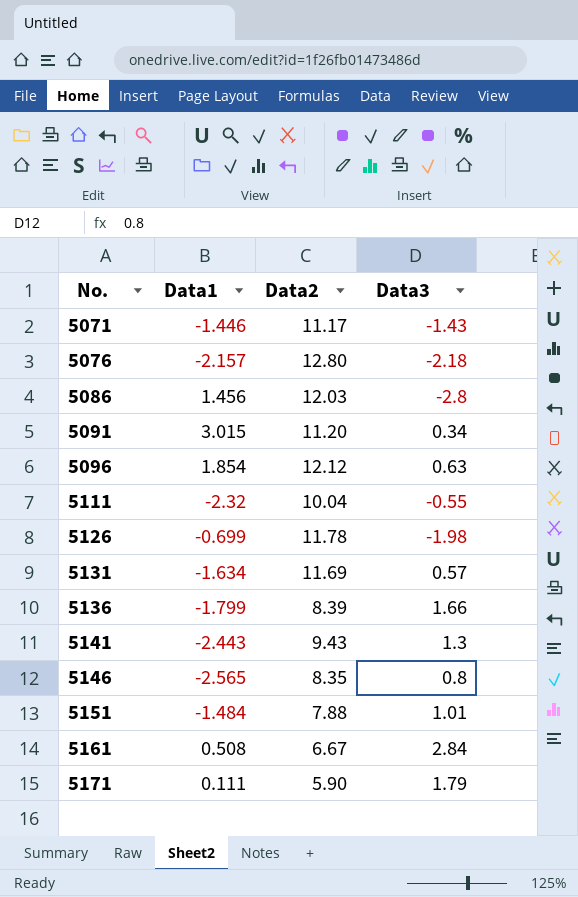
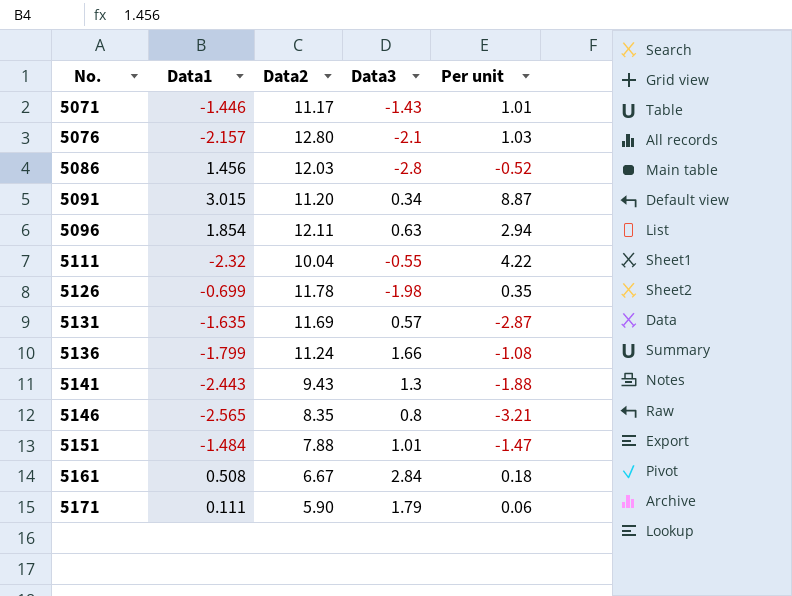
column Per unit | formula: none -> [Data1] / [Data3]
5076 | Data3: -2.18 -> -2.1
5096 | Data2: 12.12 -> 12.11
5131 | Data1: -1.634 -> -1.635
5136 | Data2: 8.39 -> 11.24

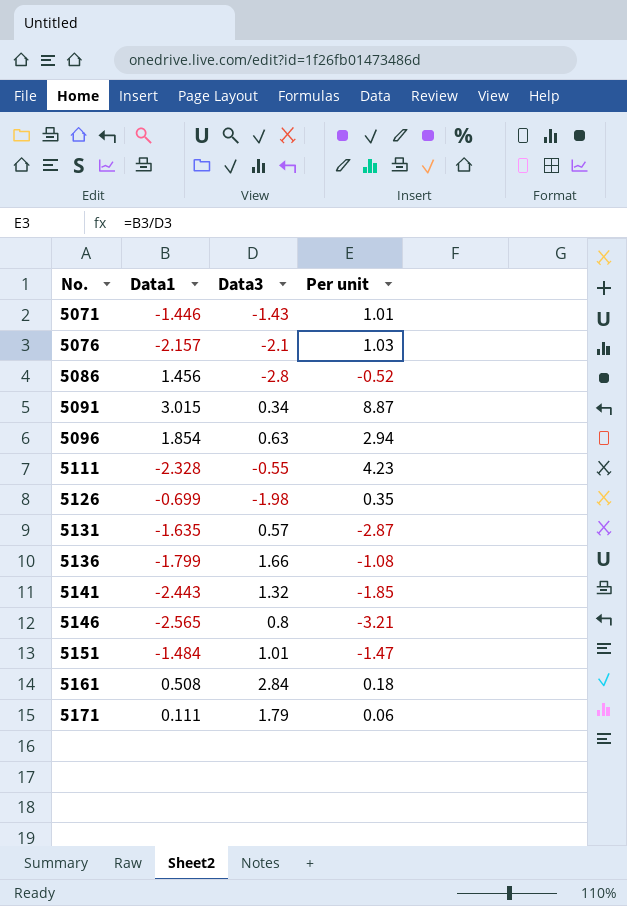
column Data2 | position: 3 -> none
5111 | Data1: -2.32 -> -2.328
5111 | Per unit: 4.22 -> 4.23
5141 | Data3: 1.3 -> 1.32
5141 | Per unit: -1.88 -> -1.85

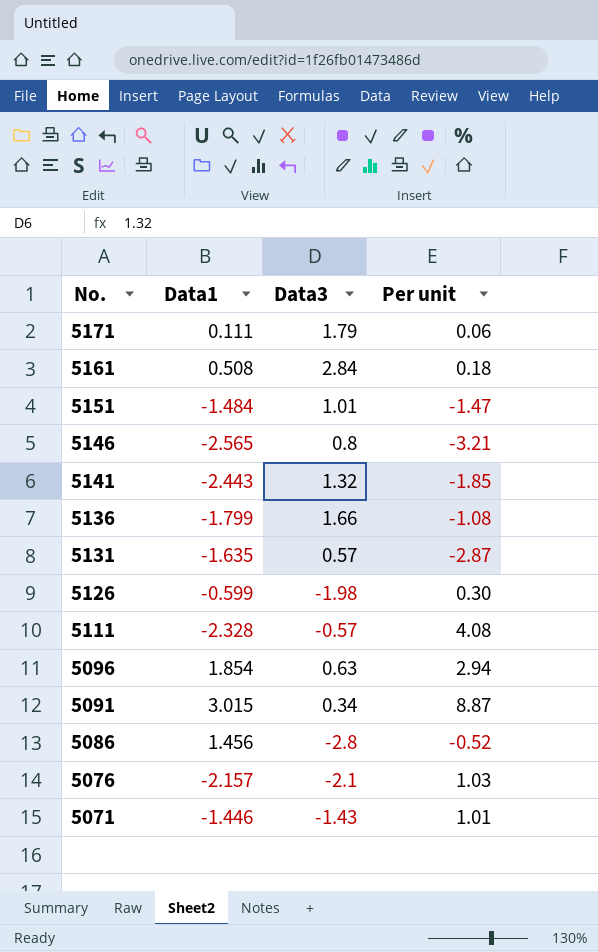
row order: No. ascending -> No. descending
5126 | Data1: -0.699 -> -0.599
5126 | Per unit: 0.35 -> 0.30
5111 | Data3: -0.55 -> -0.57
5111 | Per unit: 4.23 -> 4.08

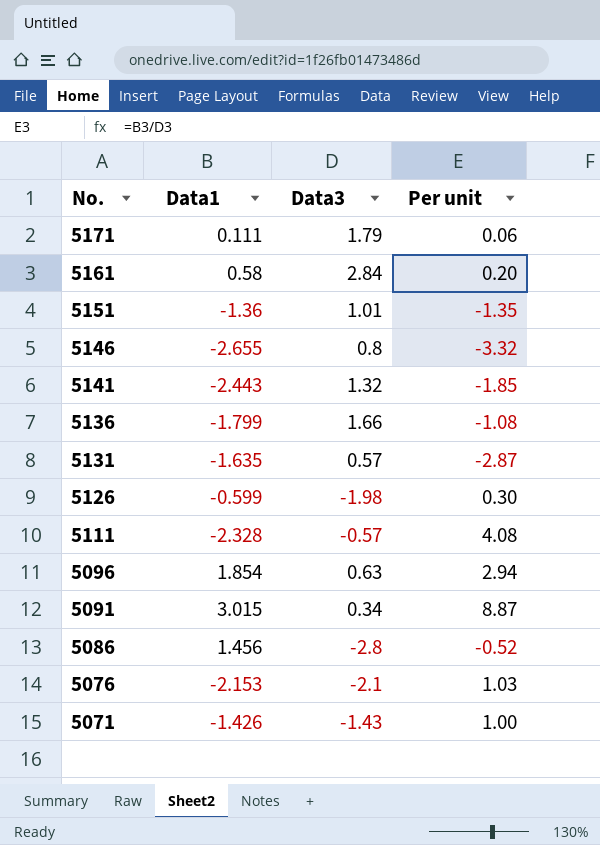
5161 | Data1: 0.508 -> 0.58
5161 | Per unit: 0.18 -> 0.20
5151 | Data1: -1.484 -> -1.36
5151 | Per unit: -1.47 -> -1.35
5146 | Data1: -2.565 -> -2.655
5146 | Per unit: -3.21 -> -3.32
5076 | Data1: -2.157 -> -2.153
5071 | Data1: -1.446 -> -1.426
5071 | Per unit: 1.01 -> 1.00

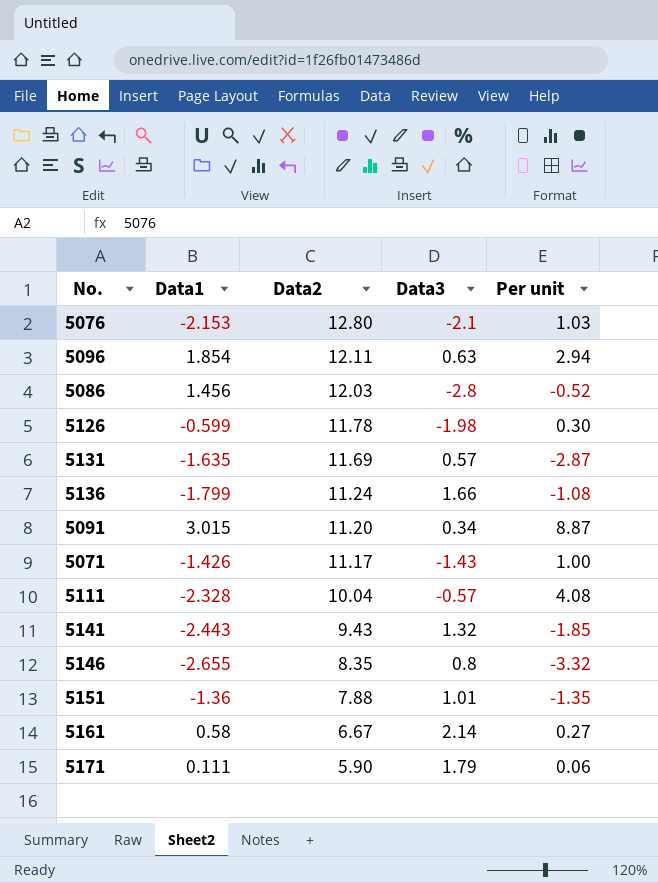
row order: No. descending -> Data2 descending
column Data2 | position: none -> 3
5161 | Data3: 2.84 -> 2.14
5161 | Per unit: 0.20 -> 0.27

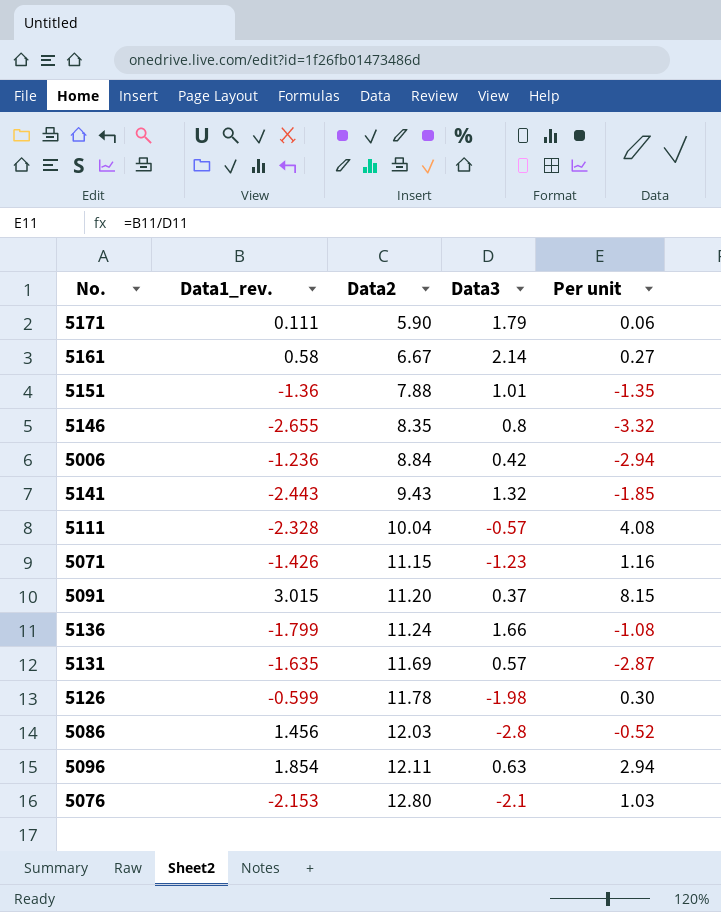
row order: Data2 descending -> Data2 ascending
column name: Data1 -> Data1_rev.
row 5006: none -> -1.236 | 8.84 | 0.42 | -2.94
5071 | Data2: 11.17 -> 11.15
5071 | Data3: -1.43 -> -1.23
5071 | Per unit: 1.00 -> 1.16
5091 | Data3: 0.34 -> 0.37
5091 | Per unit: 8.87 -> 8.15

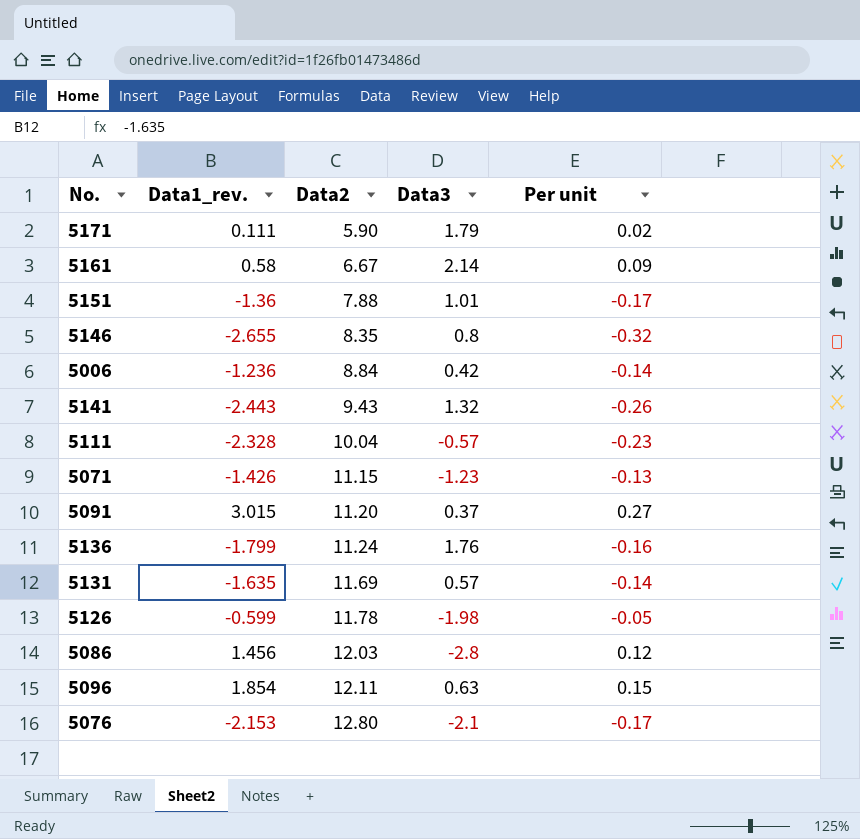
column Per unit | formula: [Data1_rev.] / [Data3] -> [Data1_rev.] / [Data2]
5136 | Data3: 1.66 -> 1.76

